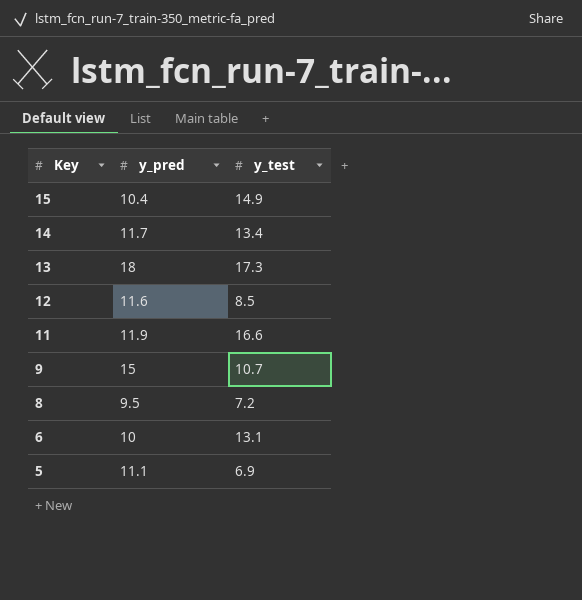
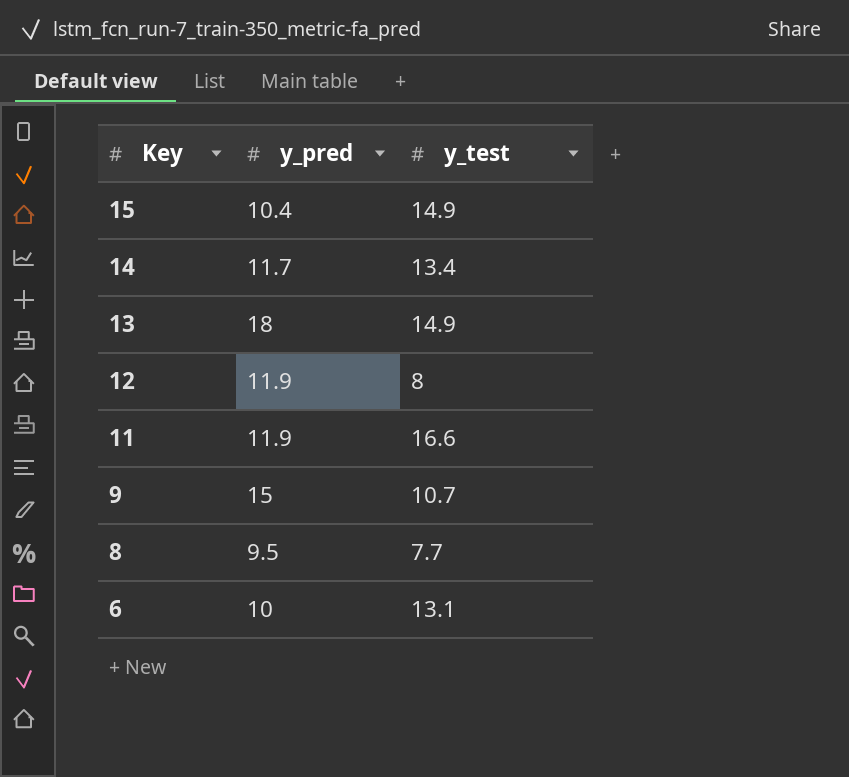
row 5: 11.1 | 6.9 -> none
13 | y_test: 17.3 -> 14.9
12 | y_pred: 11.6 -> 11.9
12 | y_test: 8.5 -> 8
8 | y_test: 7.2 -> 7.7

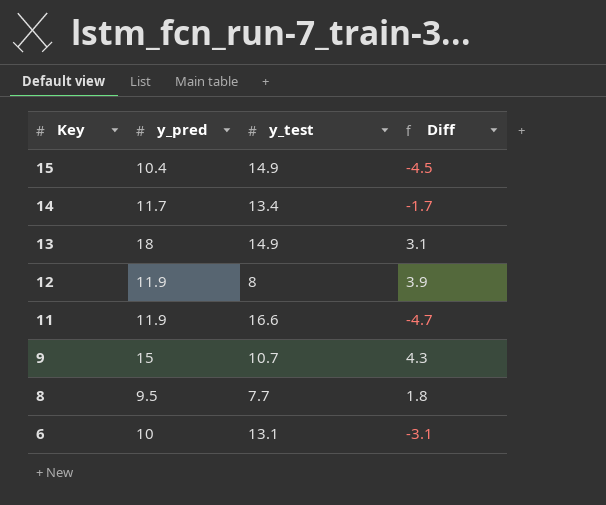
column Diff | formula: none -> [y_pred] - [y_test]

